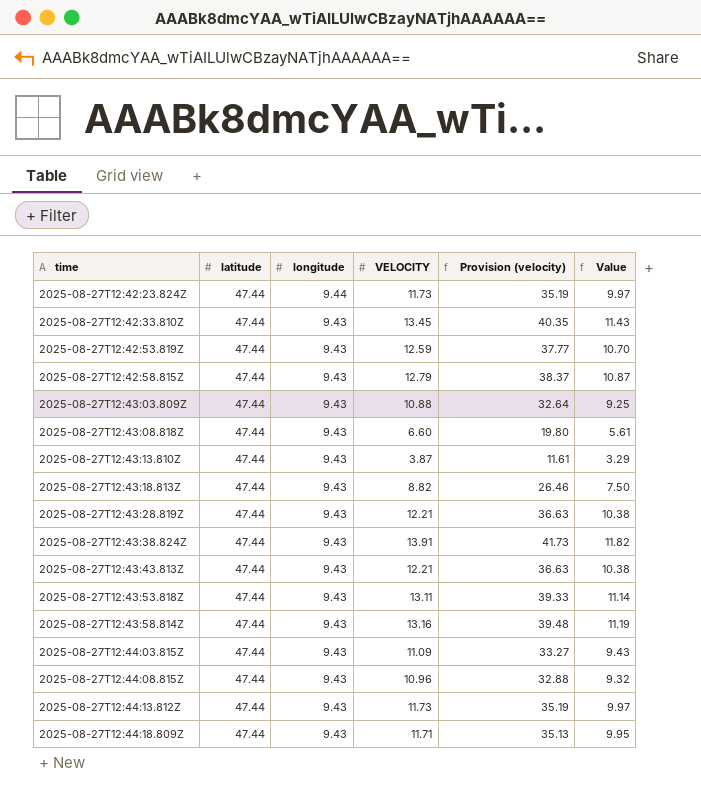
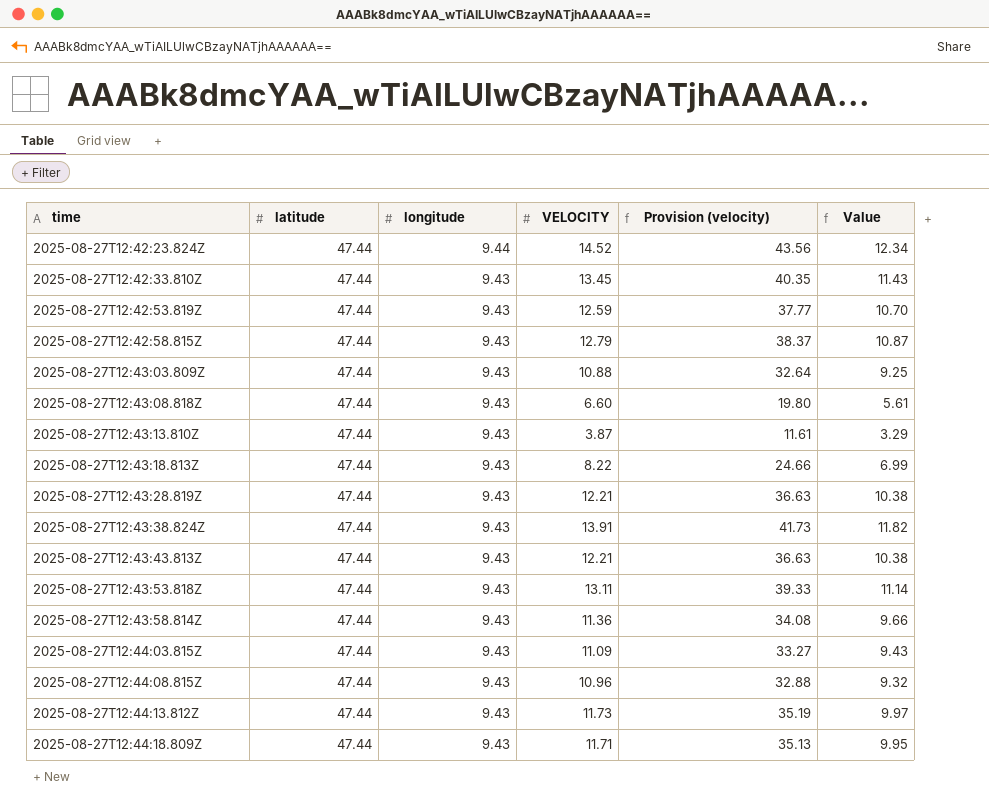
2025-08-27T12:42:23.824Z | VELOCITY: 11.73 -> 14.52
2025-08-27T12:42:23.824Z | Provision (velocity): 35.19 -> 43.56
2025-08-27T12:42:23.824Z | Value: 9.97 -> 12.34
2025-08-27T12:43:18.813Z | VELOCITY: 8.82 -> 8.22
2025-08-27T12:43:18.813Z | Provision (velocity): 26.46 -> 24.66
2025-08-27T12:43:18.813Z | Value: 7.50 -> 6.99
2025-08-27T12:43:58.814Z | VELOCITY: 13.16 -> 11.36
2025-08-27T12:43:58.814Z | Provision (velocity): 39.48 -> 34.08
2025-08-27T12:43:58.814Z | Value: 11.19 -> 9.66

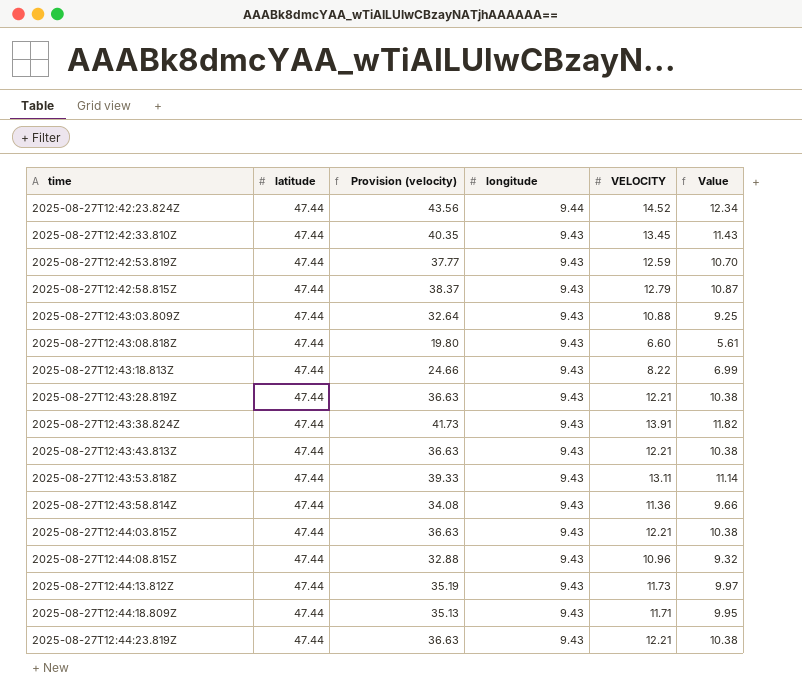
column Provision (velocity) | position: 5 -> 3
row 2025-08-27T12:43:13.810Z: 47.44 | 9.43 | 3.87 | 11.61 | 3.29 -> none
2025-08-27T12:44:03.815Z | Provision (velocity): 33.27 -> 36.63
2025-08-27T12:44:03.815Z | VELOCITY: 11.09 -> 12.21
2025-08-27T12:44:03.815Z | Value: 9.43 -> 10.38
row 2025-08-27T12:44:23.819Z: none -> 47.44 | 36.63 | 9.43 | 12.21 | 10.38

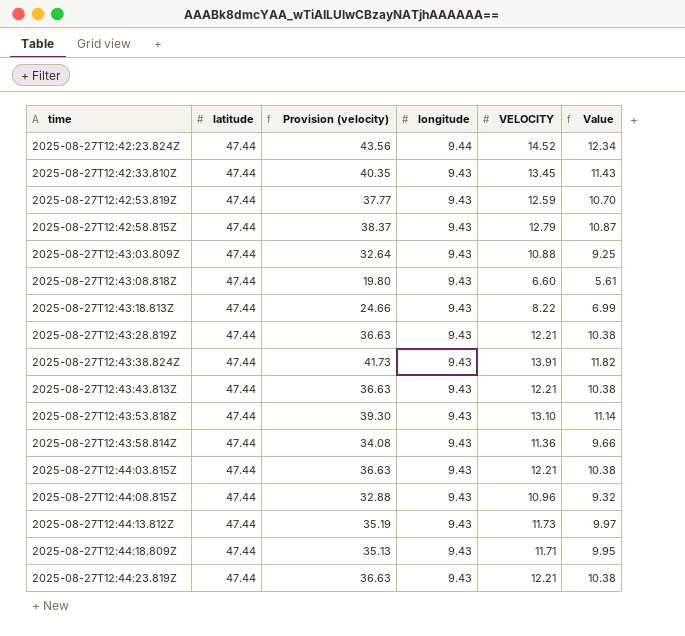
2025-08-27T12:43:53.818Z | Provision (velocity): 39.33 -> 39.30
2025-08-27T12:43:53.818Z | VELOCITY: 13.11 -> 13.10

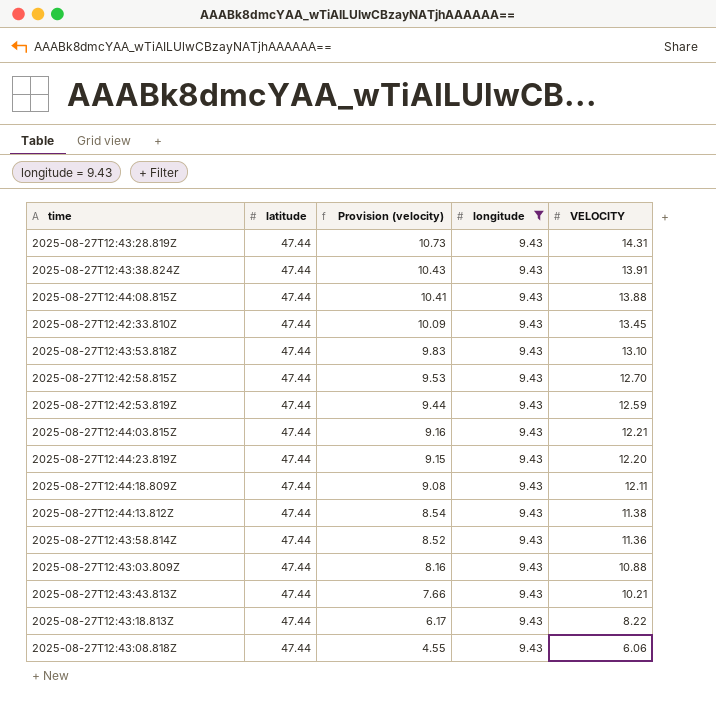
filter: none -> longitude = 9.43
row order: time ascending -> Provision (velocity) descending
column Value | formula: [VELOCITY] * 0.85 -> none
column Provision (velocity) | formula: [VELOCITY] * 3 -> [VELOCITY] * 0.75
2025-08-27T12:43:28.819Z | VELOCITY: 12.21 -> 14.31
2025-08-27T12:44:08.815Z | VELOCITY: 10.96 -> 13.88
2025-08-27T12:42:58.815Z | VELOCITY: 12.79 -> 12.70
2025-08-27T12:44:23.819Z | VELOCITY: 12.21 -> 12.20
2025-08-27T12:44:18.809Z | VELOCITY: 11.71 -> 12.11
2025-08-27T12:44:13.812Z | VELOCITY: 11.73 -> 11.38
2025-08-27T12:43:43.813Z | VELOCITY: 12.21 -> 10.21
2025-08-27T12:43:08.818Z | VELOCITY: 6.60 -> 6.06

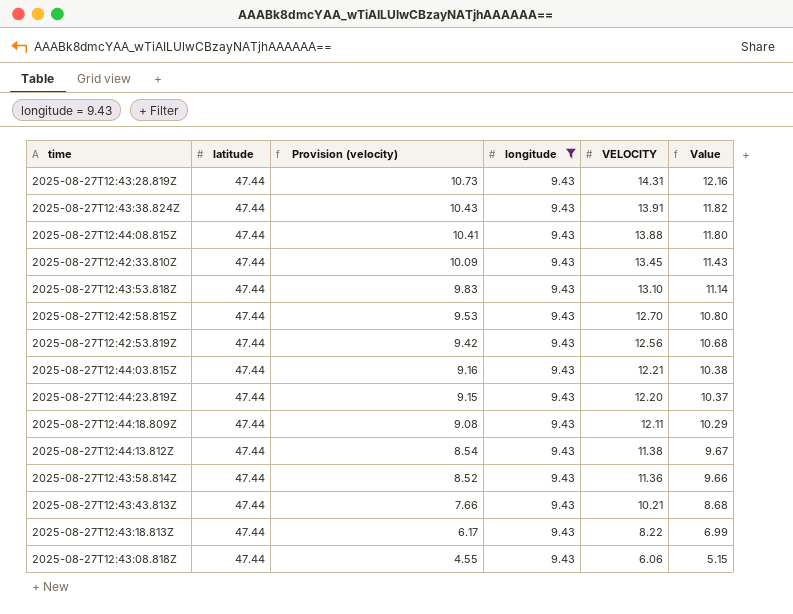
column Value | formula: none -> [VELOCITY] * 0.85
row 2025-08-27T12:43:03.809Z: 47.44 | 8.16 | 9.43 | 10.88 -> none
2025-08-27T12:42:53.819Z | Provision (velocity): 9.44 -> 9.42
2025-08-27T12:42:53.819Z | VELOCITY: 12.59 -> 12.56

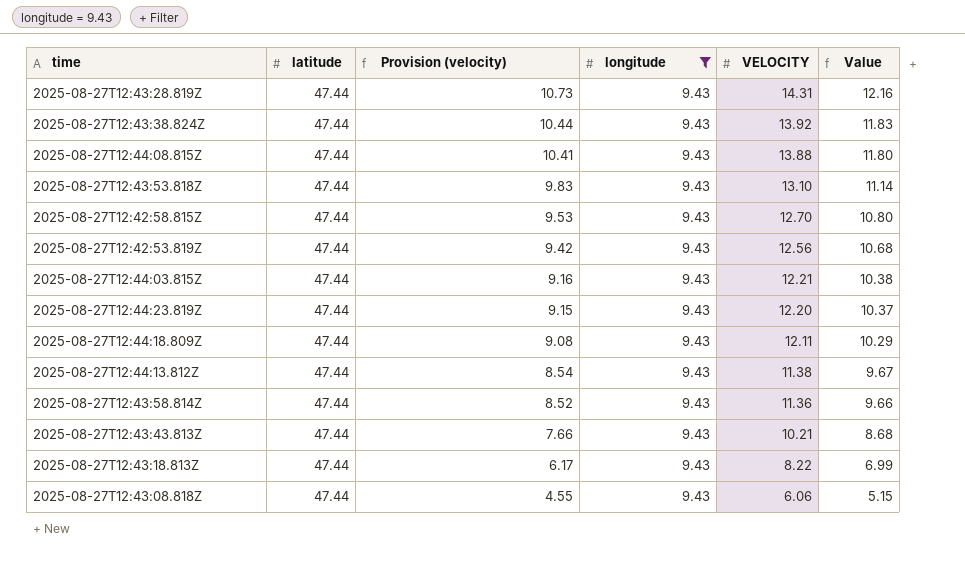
row 2025-08-27T12:42:33.810Z: 47.44 | 10.09 | 9.43 | 13.45 | 11.43 -> none
2025-08-27T12:43:38.824Z | Provision (velocity): 10.43 -> 10.44
2025-08-27T12:43:38.824Z | VELOCITY: 13.91 -> 13.92
2025-08-27T12:43:38.824Z | Value: 11.82 -> 11.83

